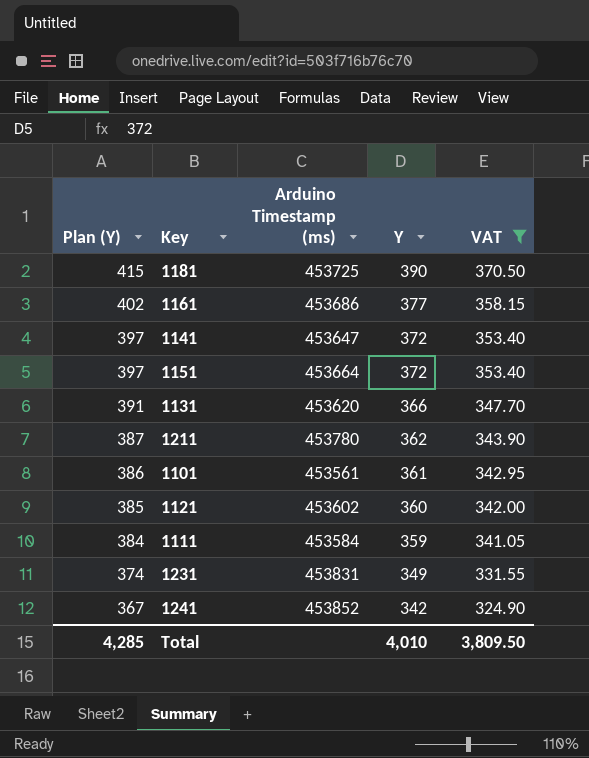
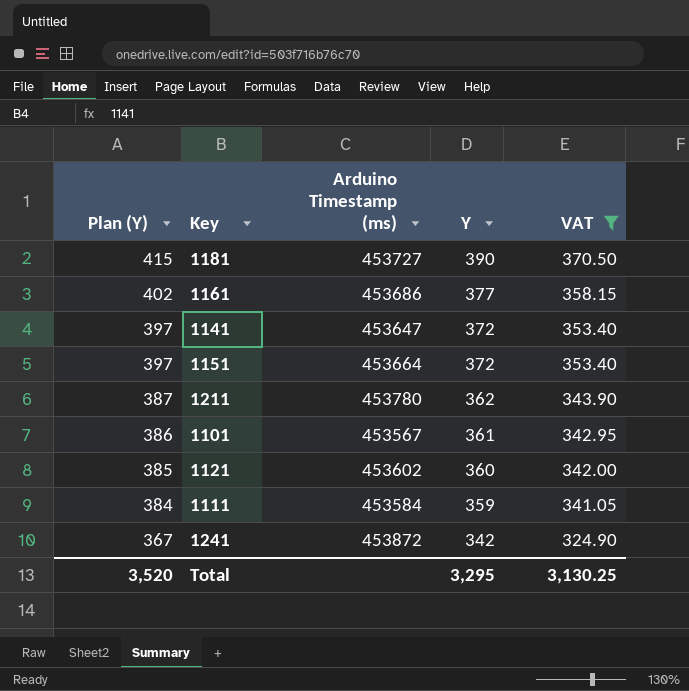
row 1131: 391 | 453620 | 366 | 347.70 -> none
row 1231: 374 | 453831 | 349 | 331.55 -> none
1181 | Arduino Timestamp (ms): 453725 -> 453727
1101 | Arduino Timestamp (ms): 453561 -> 453567
1241 | Arduino Timestamp (ms): 453852 -> 453872
Total | Plan (Y): 4,285 -> 3,520
Total | Y: 4,010 -> 3,295
Total | VAT: 3,809.50 -> 3,130.25

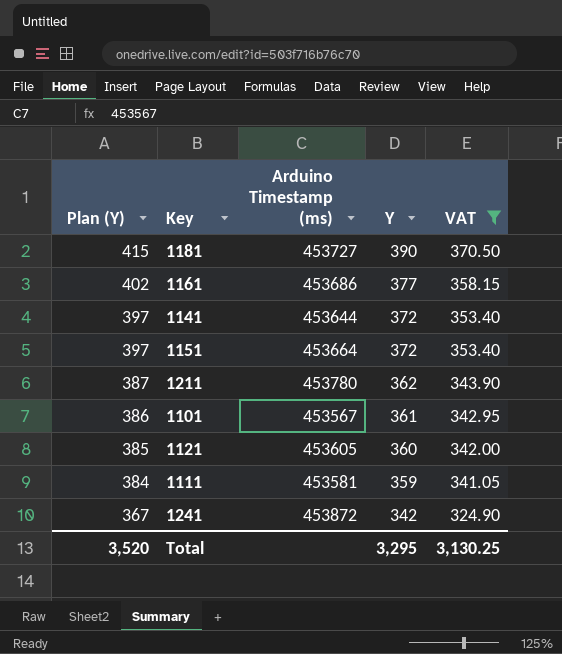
1141 | Arduino Timestamp (ms): 453647 -> 453644
1121 | Arduino Timestamp (ms): 453602 -> 453605
1111 | Arduino Timestamp (ms): 453584 -> 453581

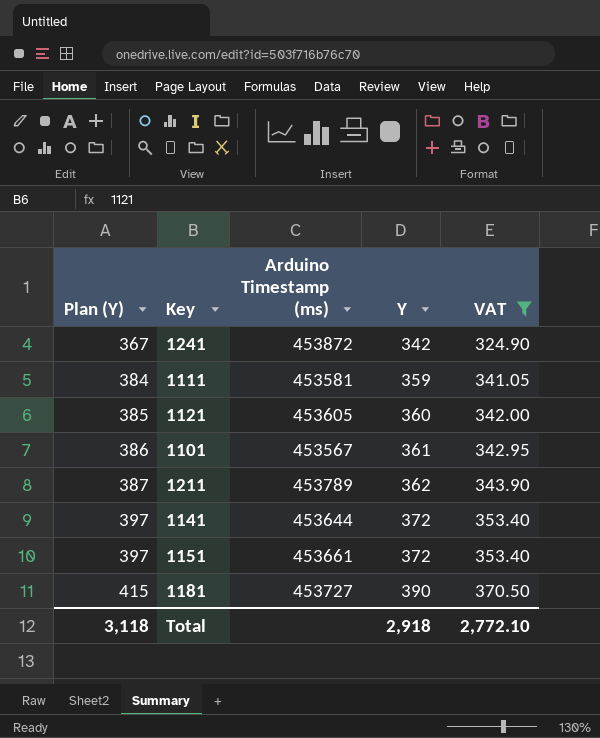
row order: Plan (Y) descending -> Plan (Y) ascending
row 1161: 402 | 453686 | 377 | 358.15 -> none
1211 | Arduino Timestamp (ms): 453780 -> 453789
1151 | Arduino Timestamp (ms): 453664 -> 453661
Total | Plan (Y): 3,520 -> 3,118
Total | Y: 3,295 -> 2,918
Total | VAT: 3,130.25 -> 2,772.10

